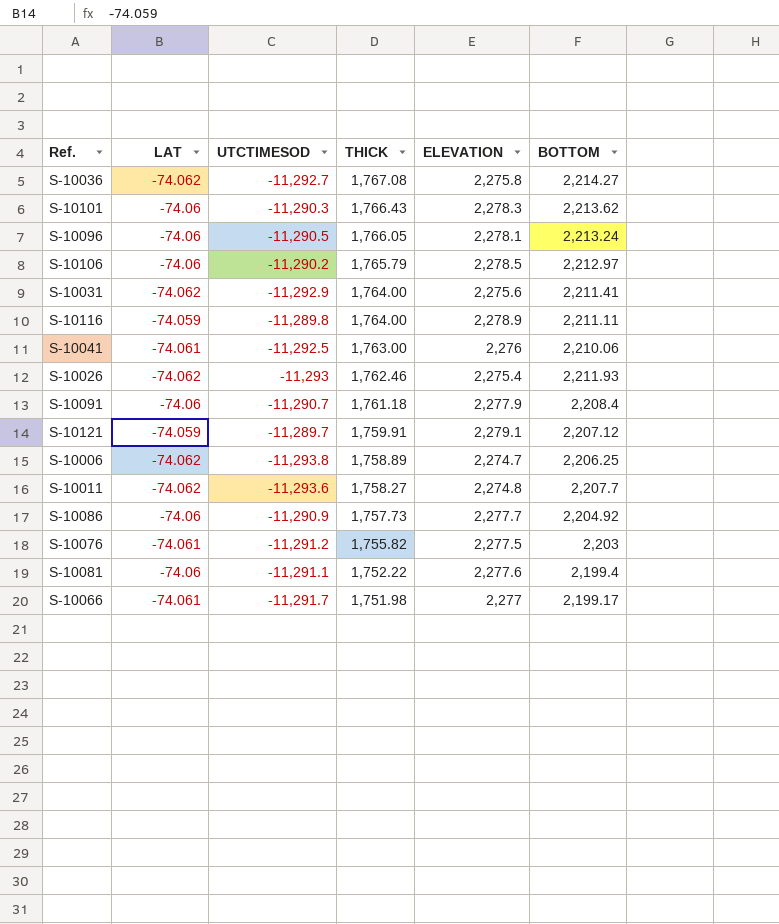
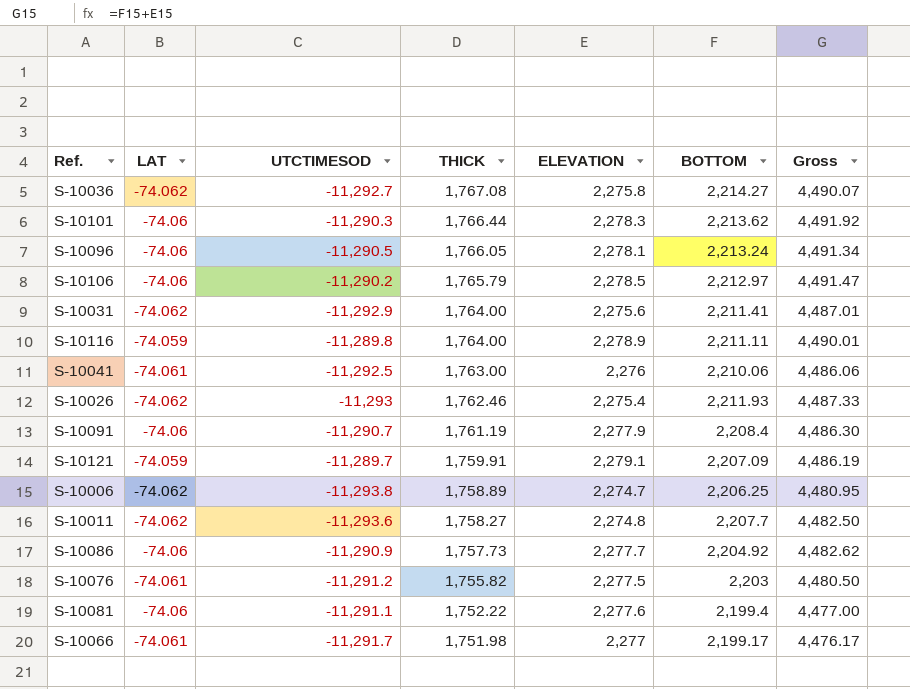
column Gross | formula: none -> [ELEVATION] + [BOTTOM]
S-10101 | THICK: 1,766.43 -> 1,766.44
S-10091 | THICK: 1,761.18 -> 1,761.19
S-10121 | BOTTOM: 2,207.12 -> 2,207.09

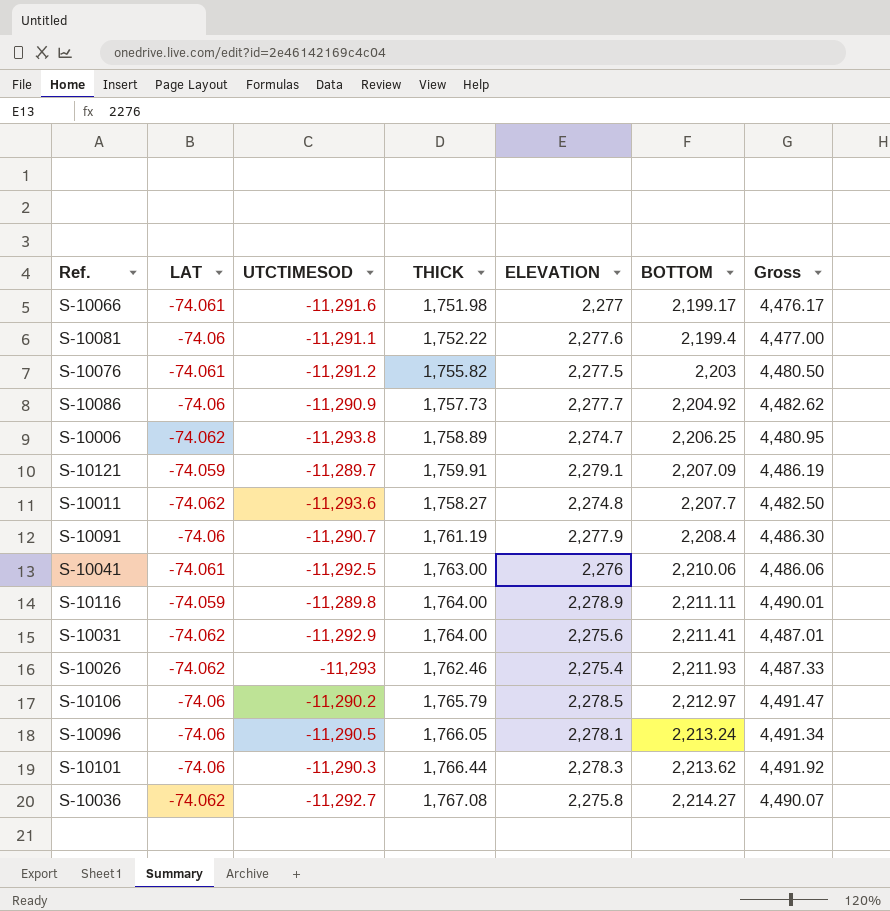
row order: THICK descending -> BOTTOM ascending
S-10066 | UTCTIMESOD: -11,291.7 -> -11,291.6

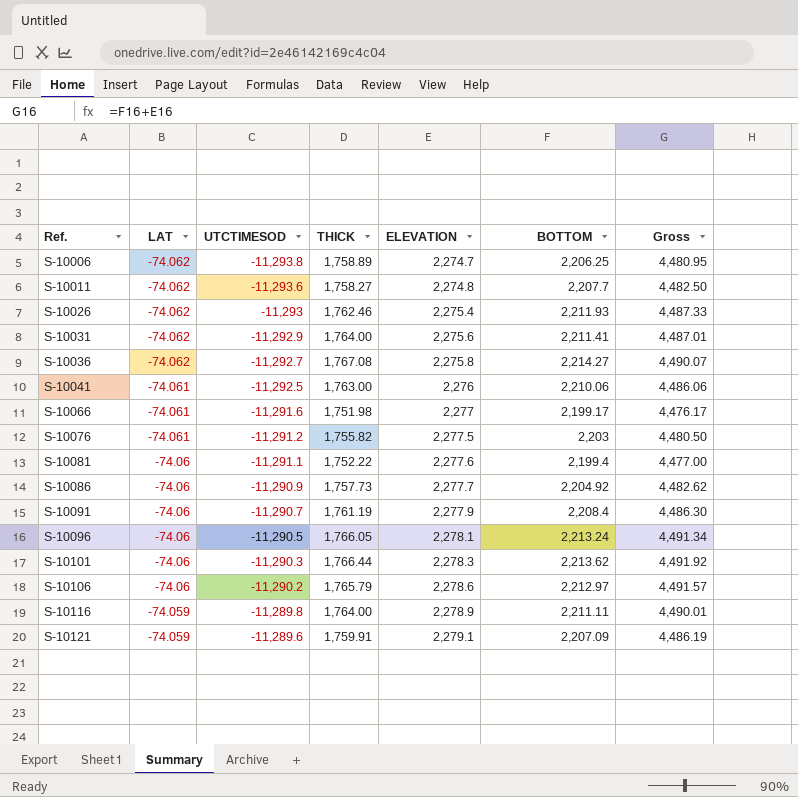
row order: BOTTOM ascending -> Ref. ascending
S-10106 | ELEVATION: 2,278.5 -> 2,278.6
S-10106 | Gross: 4,491.47 -> 4,491.57
S-10121 | UTCTIMESOD: -11,289.7 -> -11,289.6

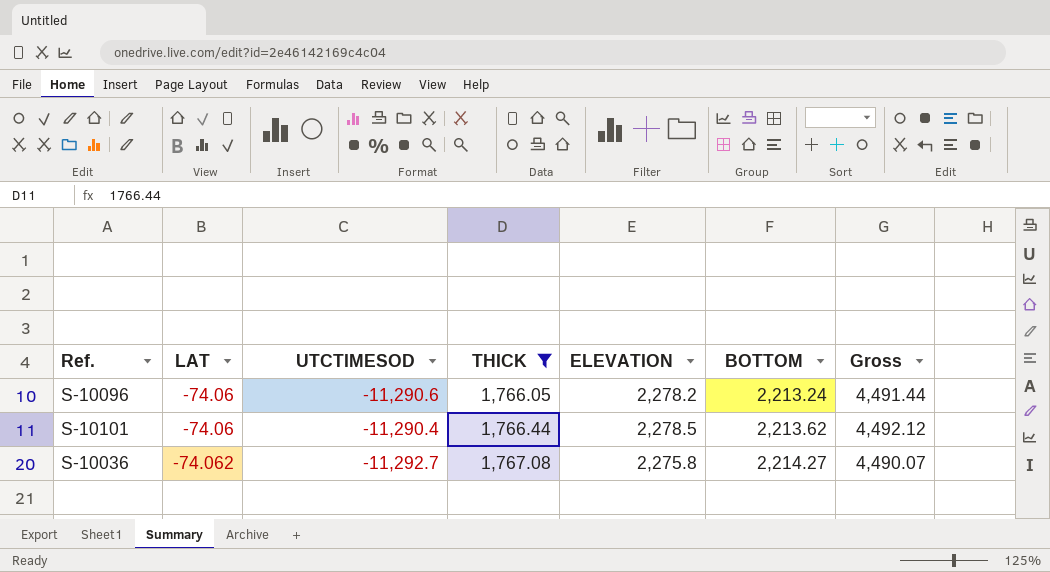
filter: none -> THICK >= 1,766.05
row order: Ref. ascending -> LAT descending
S-10096 | UTCTIMESOD: -11,290.5 -> -11,290.6
S-10096 | ELEVATION: 2,278.1 -> 2,278.2
S-10096 | Gross: 4,491.34 -> 4,491.44
S-10101 | UTCTIMESOD: -11,290.3 -> -11,290.4
S-10101 | ELEVATION: 2,278.3 -> 2,278.5
S-10101 | Gross: 4,491.92 -> 4,492.12

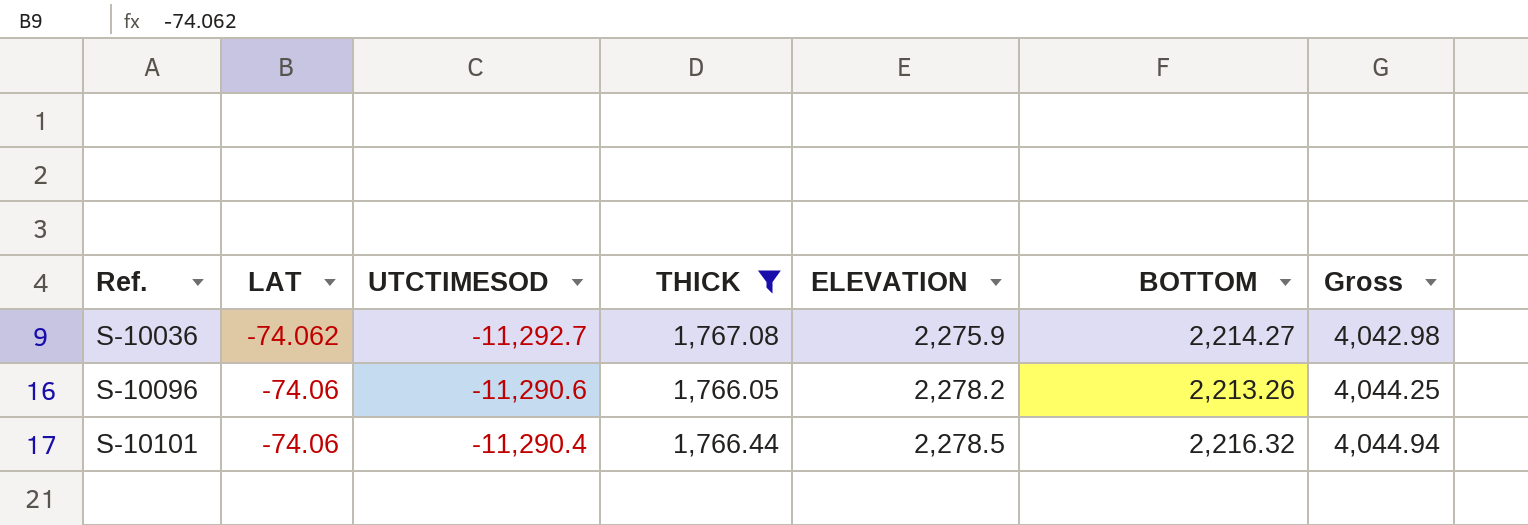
row order: LAT descending -> Ref. ascending
column Gross | formula: [ELEVATION] + [BOTTOM] -> [THICK] + [ELEVATION]
S-10036 | ELEVATION: 2,275.8 -> 2,275.9
S-10096 | BOTTOM: 2,213.24 -> 2,213.26
S-10101 | BOTTOM: 2,213.62 -> 2,216.32

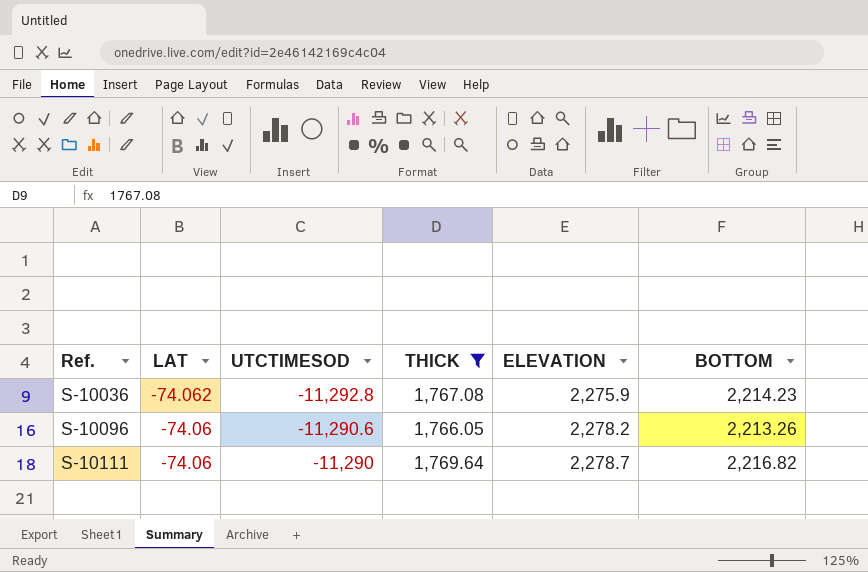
column Gross | formula: [THICK] + [ELEVATION] -> none
row S-10101: -74.06 | -11,290.4 | 1,766.44 | 2,278.5 | 2,216.32 | 4,044.94 -> none
S-10036 | UTCTIMESOD: -11,292.7 -> -11,292.8
S-10036 | BOTTOM: 2,214.27 -> 2,214.23
row S-10111: none -> -74.06 | -11,290 | 1,769.64 | 2,278.7 | 2,216.82

